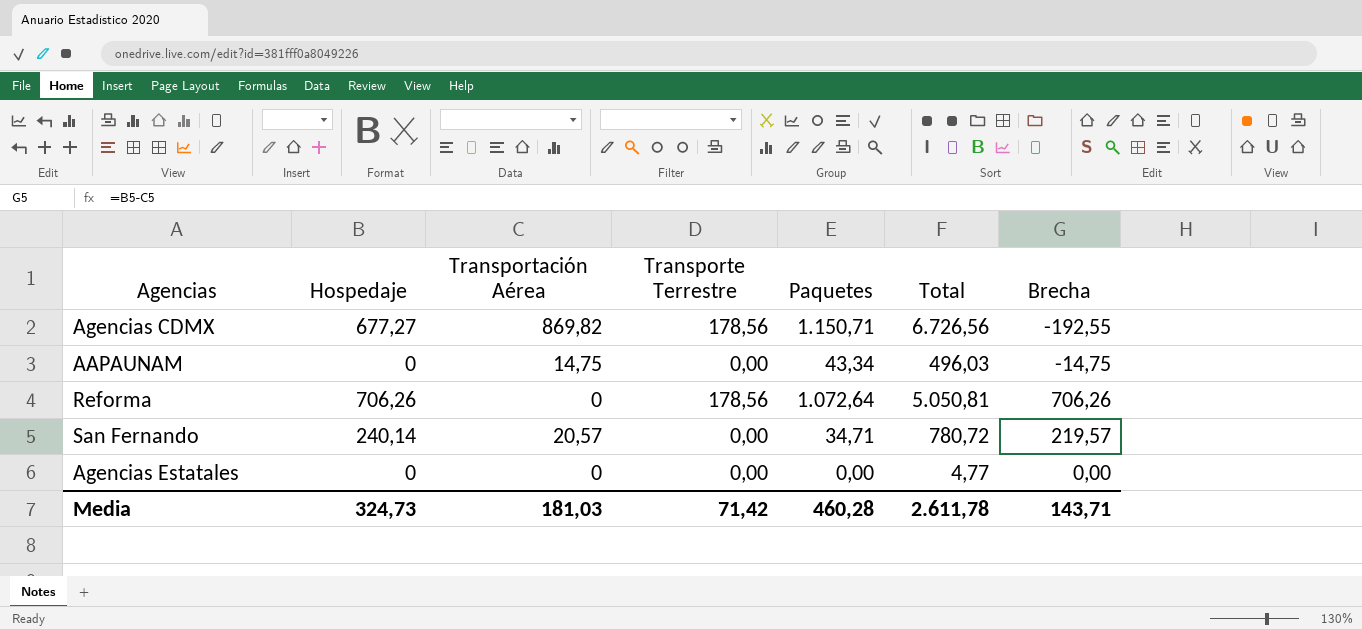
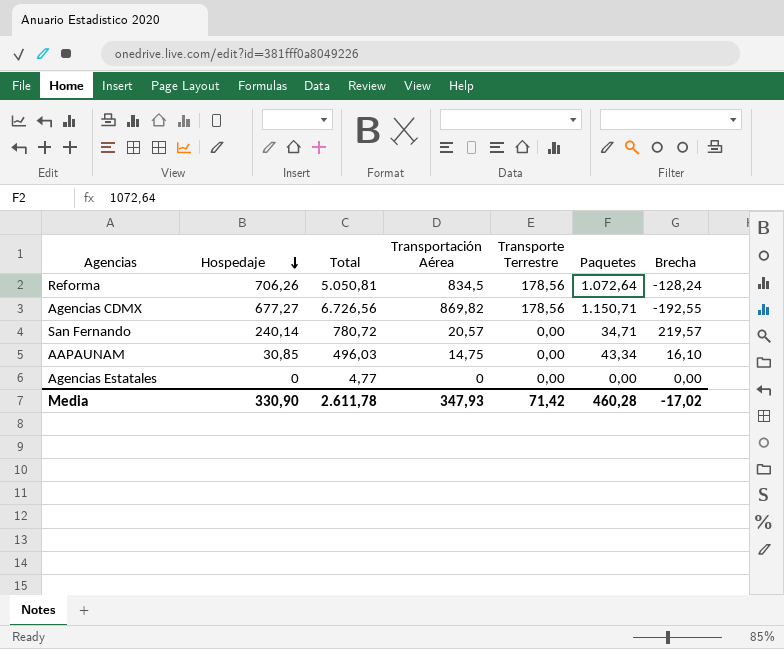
row order: none -> Hospedaje descending
column Total | position: 6 -> 3
Reforma | Transportación Aérea: 0 -> 834,5
Reforma | Brecha: 706,26 -> -128,24
AAPAUNAM | Hospedaje: 0 -> 30,85
AAPAUNAM | Brecha: -14,75 -> 16,10
Media | Hospedaje: 324,73 -> 330,90
Media | Transportación Aérea: 181,03 -> 347,93
Media | Brecha: 143,71 -> -17,02

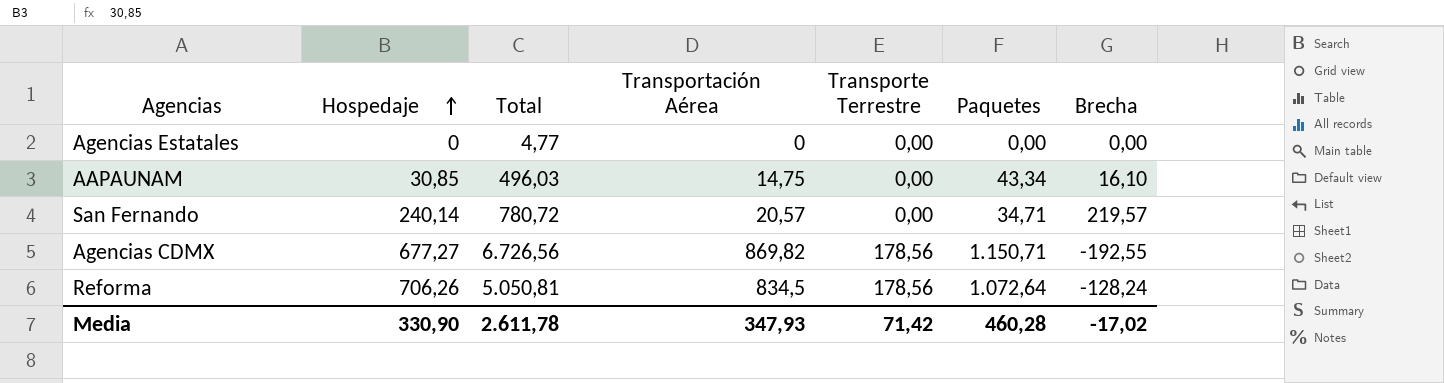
row order: Hospedaje descending -> Hospedaje ascending

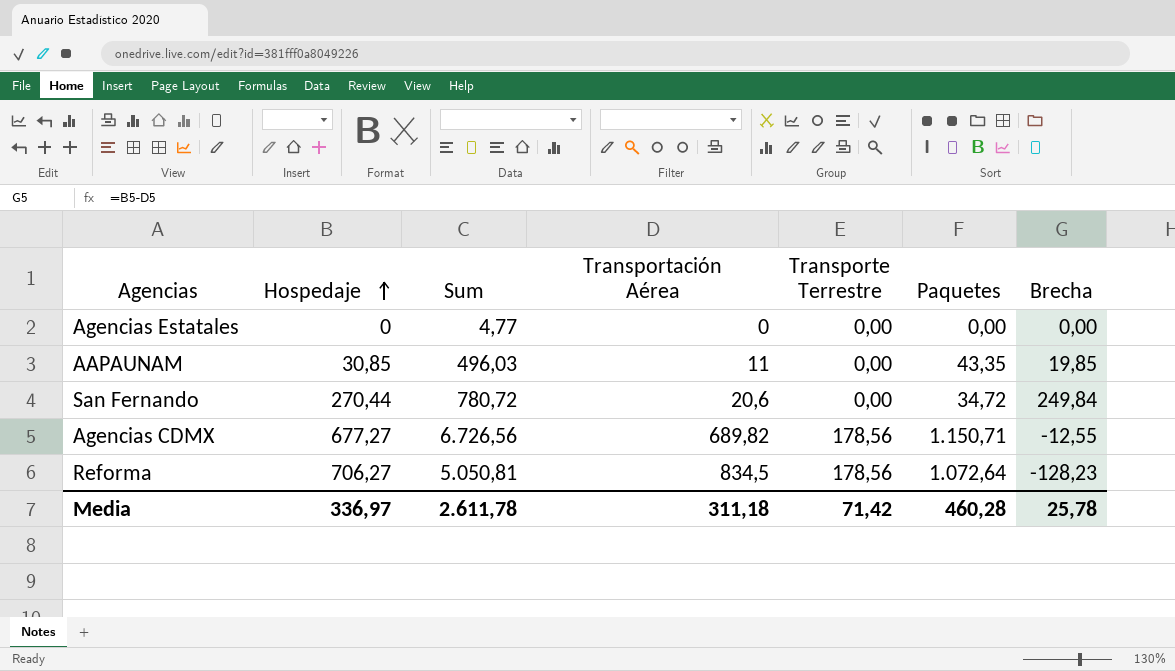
column name: Total -> Sum
AAPAUNAM | Transportación Aérea: 14,75 -> 11
AAPAUNAM | Paquetes: 43,34 -> 43,35
AAPAUNAM | Brecha: 16,10 -> 19,85
San Fernando | Hospedaje: 240,14 -> 270,44
San Fernando | Transportación Aérea: 20,57 -> 20,6
San Fernando | Paquetes: 34,71 -> 34,72
San Fernando | Brecha: 219,57 -> 249,84
Agencias CDMX | Transportación Aérea: 869,82 -> 689,82
Agencias CDMX | Brecha: -192,55 -> -12,55
Reforma | Hospedaje: 706,26 -> 706,27
Reforma | Brecha: -128,24 -> -128,23
Media | Hospedaje: 330,90 -> 336,97
Media | Transportación Aérea: 347,93 -> 311,18
Media | Brecha: -17,02 -> 25,78

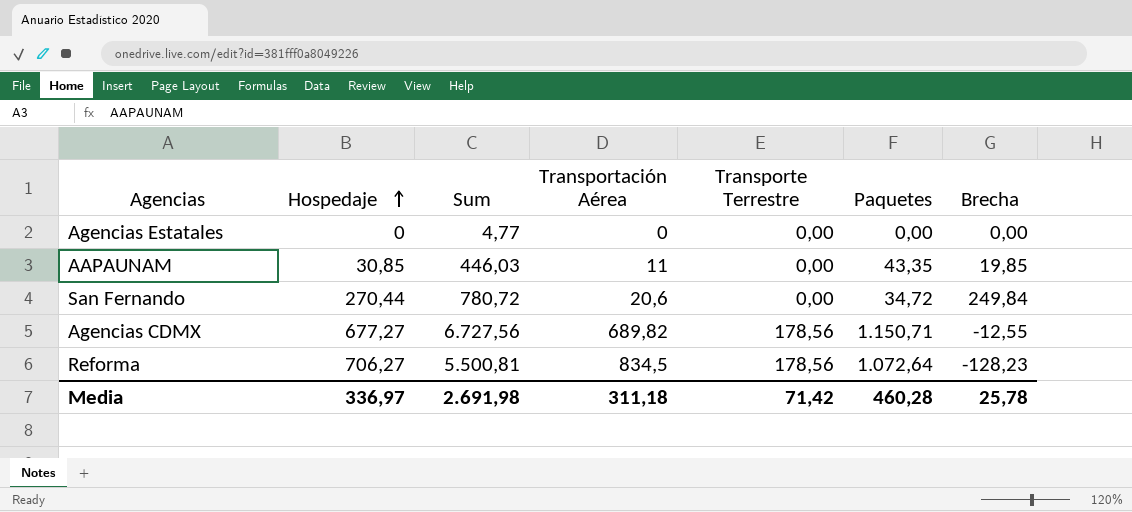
AAPAUNAM | Sum: 496,03 -> 446,03
Agencias CDMX | Sum: 6.726,56 -> 6.727,56
Reforma | Sum: 5.050,81 -> 5.500,81
Media | Sum: 2.611,78 -> 2.691,98

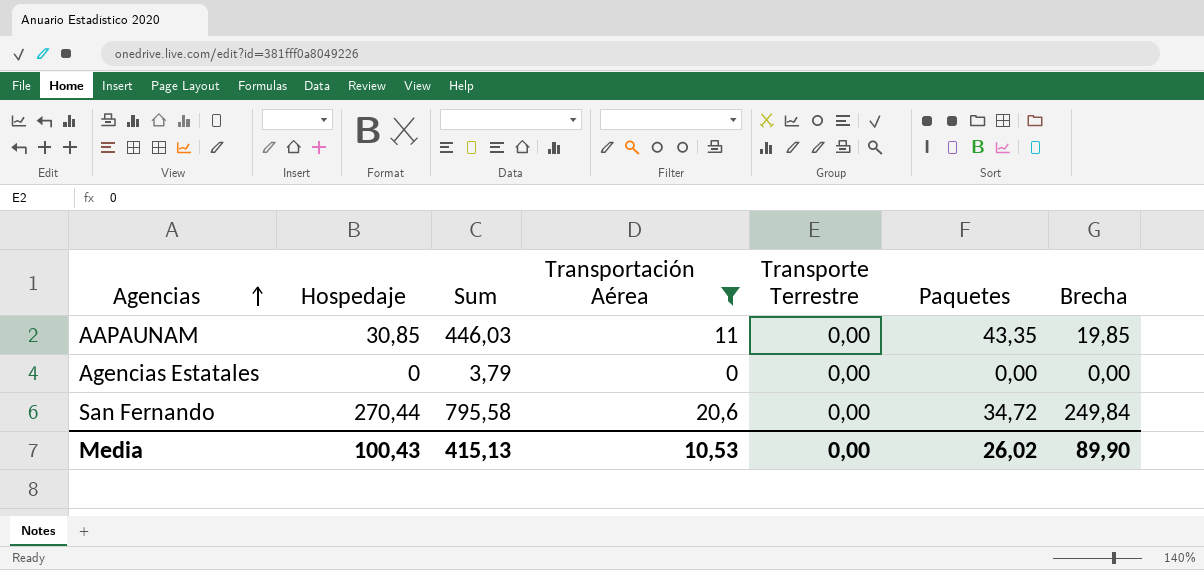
filter: none -> Transportación Aérea <= 20,6
row order: Hospedaje ascending -> Agencias ascending
Agencias Estatales | Sum: 4,77 -> 3,79
San Fernando | Sum: 780,72 -> 795,58
Media | Hospedaje: 336,97 -> 100,43
Media | Sum: 2.691,98 -> 415,13
Media | Transportación Aérea: 311,18 -> 10,53
Media | Transporte Terrestre: 71,42 -> 0,00
Media | Paquetes: 460,28 -> 26,02
Media | Brecha: 25,78 -> 89,90

